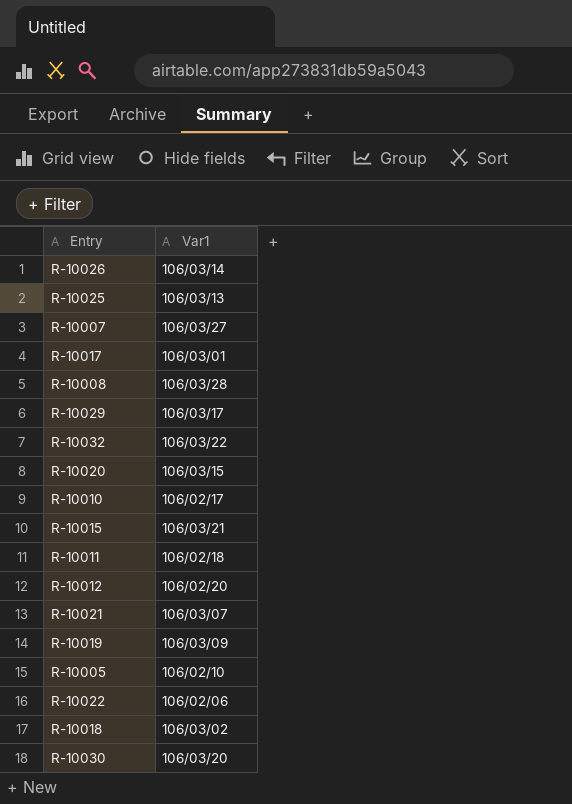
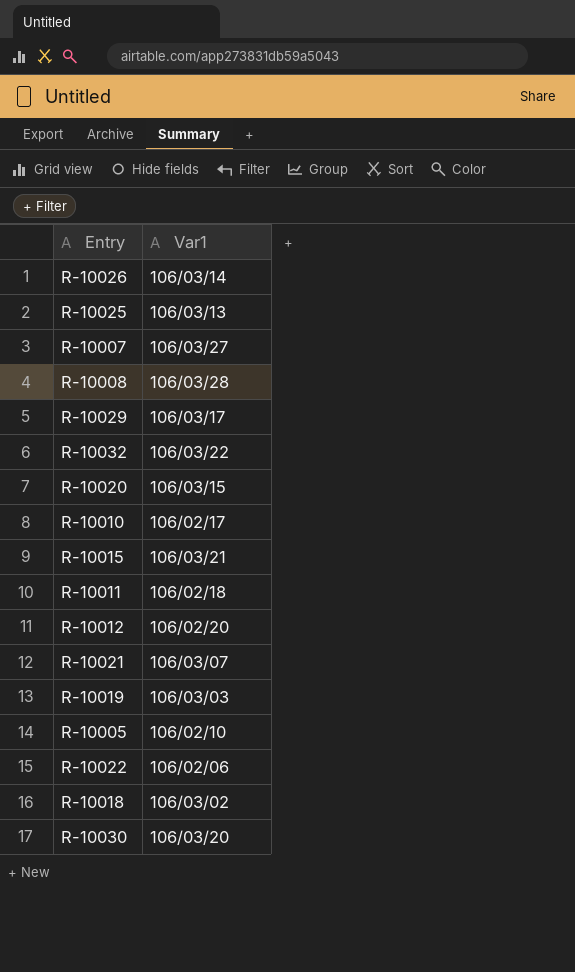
row R-10017: 106/03/01 -> none
R-10019 | Var1: 106/03/09 -> 106/03/03

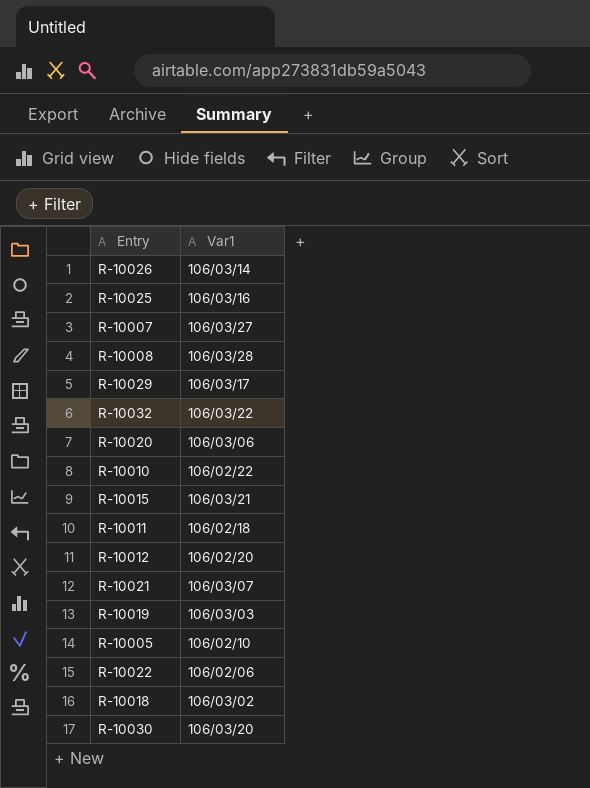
R-10025 | Var1: 106/03/13 -> 106/03/16
R-10020 | Var1: 106/03/15 -> 106/03/06
R-10010 | Var1: 106/02/17 -> 106/02/22

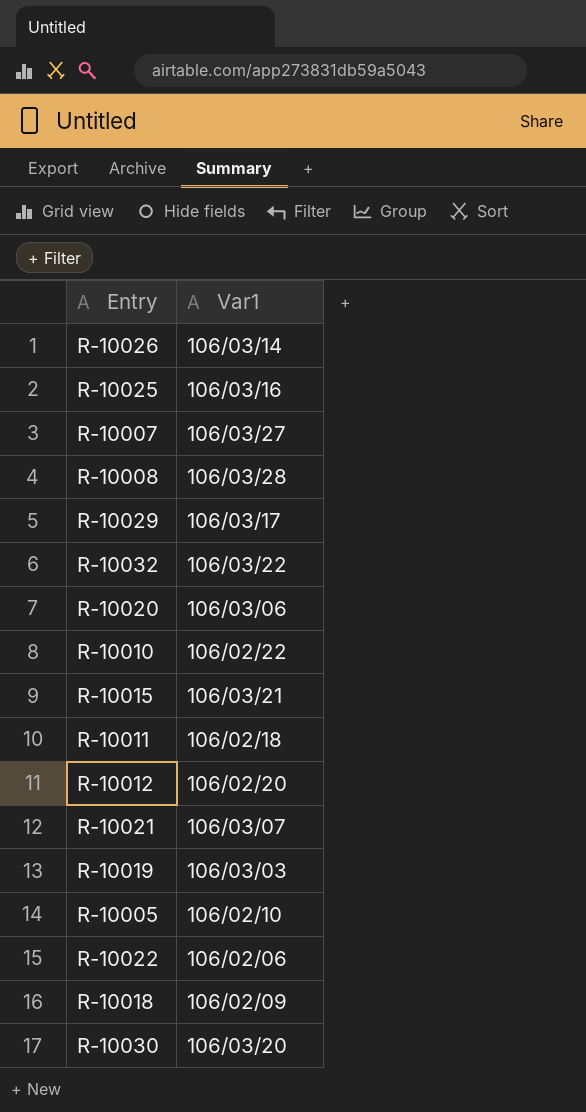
R-10018 | Var1: 106/03/02 -> 106/02/09

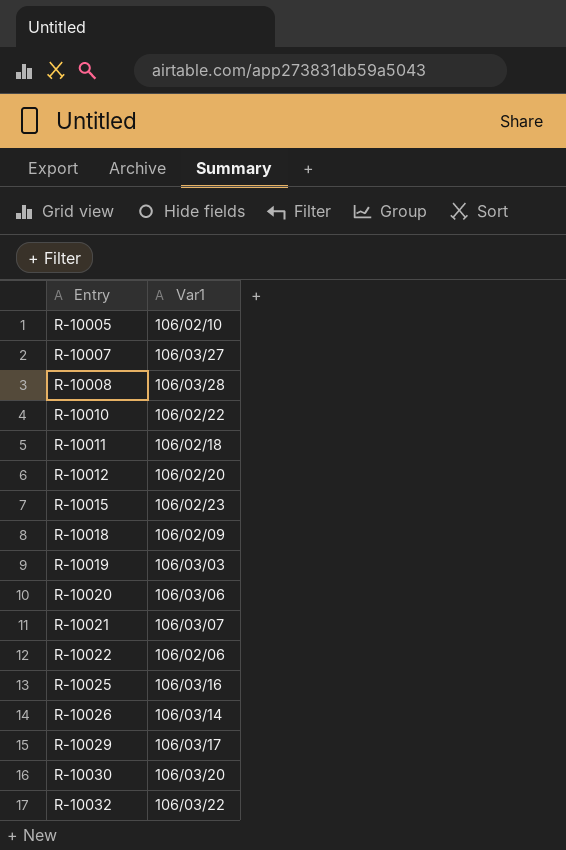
row order: none -> Entry ascending
R-10015 | Var1: 106/03/21 -> 106/02/23

